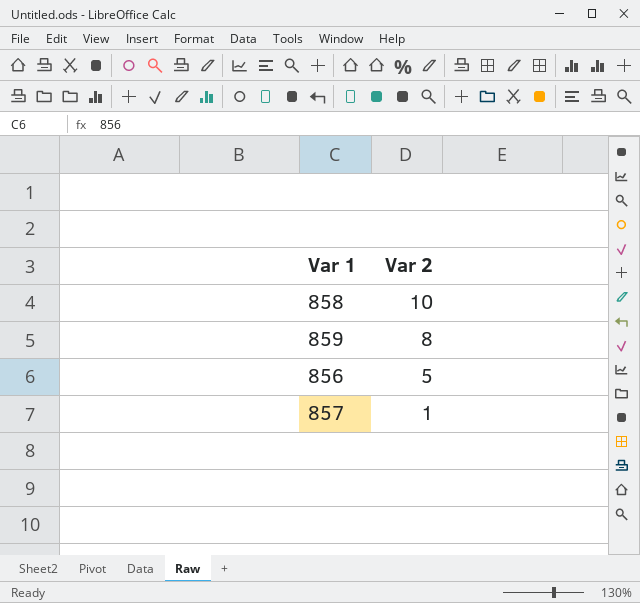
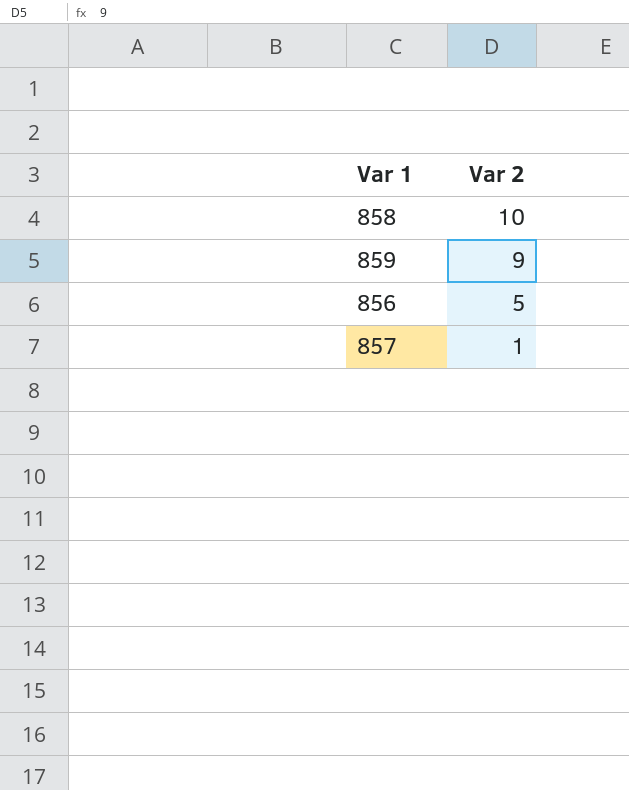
859 | Var 2: 8 -> 9

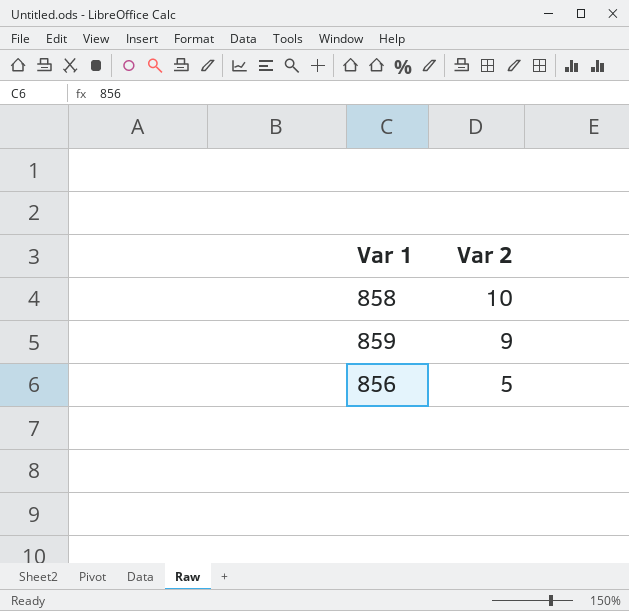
row 857: 1 -> none

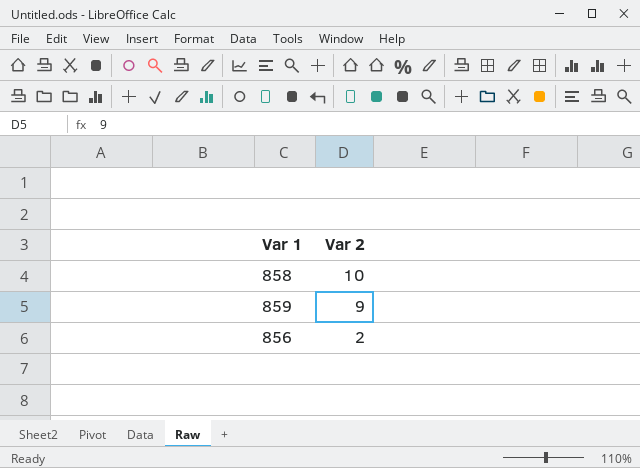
856 | Var 2: 5 -> 2

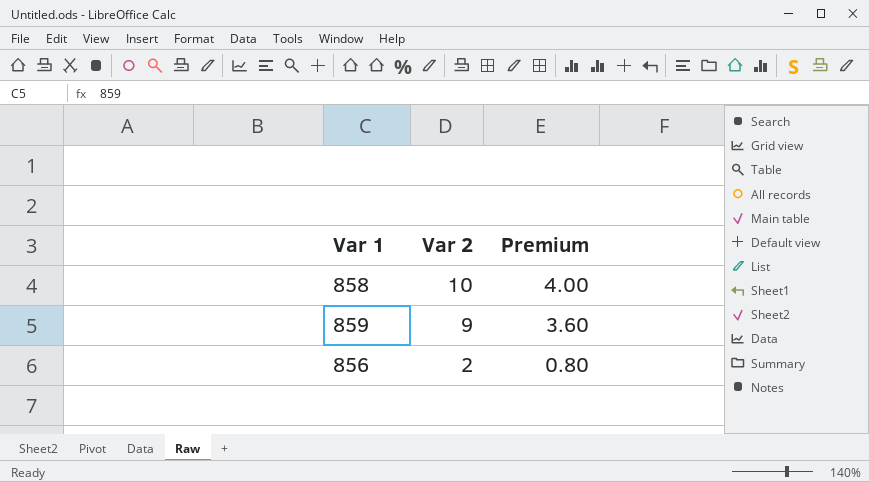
column Premium | formula: none -> [Var 2] * 0.4

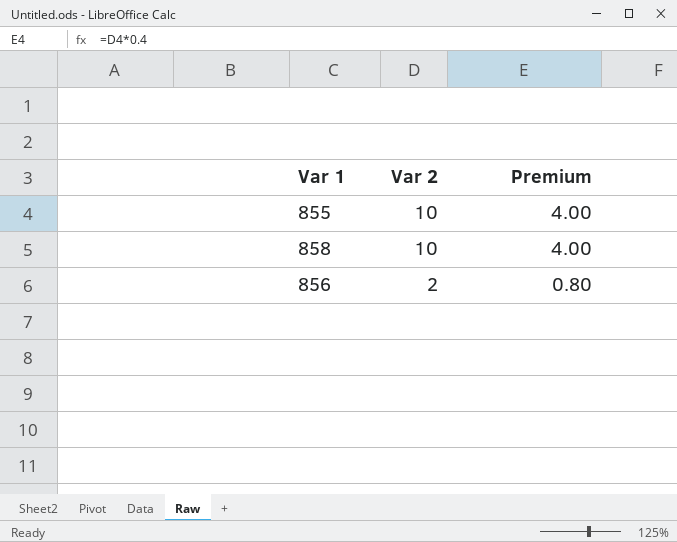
row 859: 9 | 3.60 -> none
row 855: none -> 10 | 4.00

